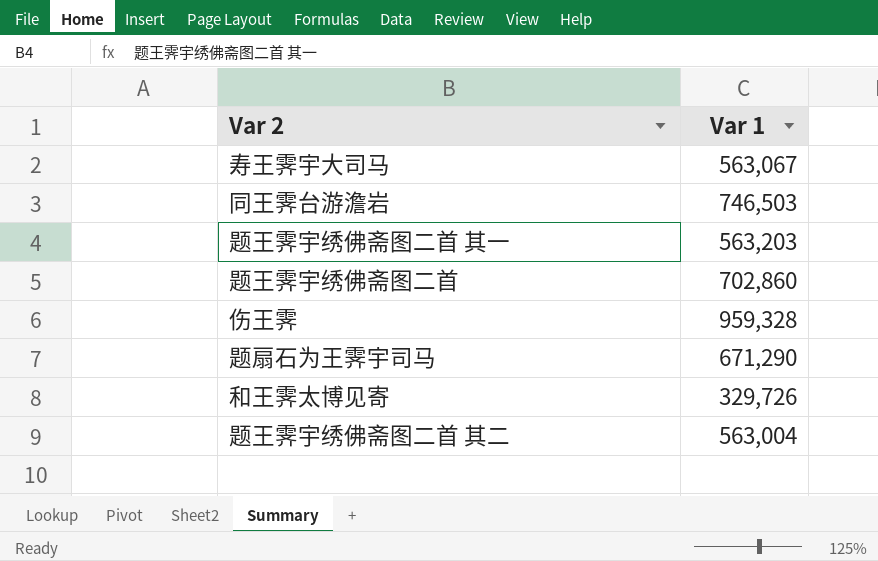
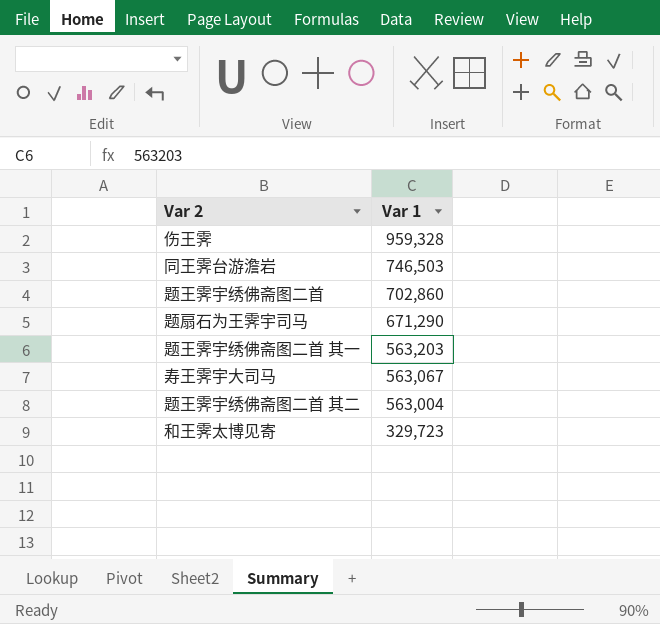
row order: none -> Var 1 descending
和王霁太博见寄 | Var 1: 329,726 -> 329,723

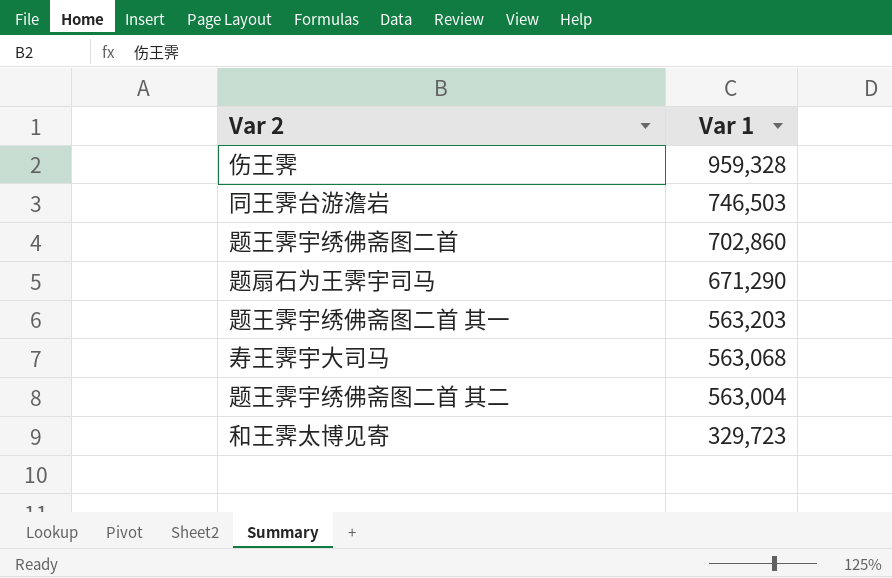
寿王霁宇大司马 | Var 1: 563,067 -> 563,068

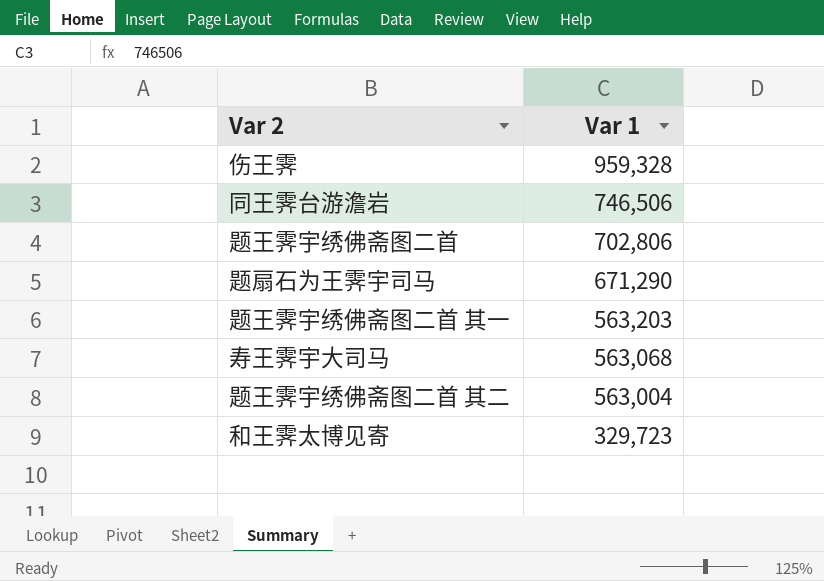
同王霁台游澹岩 | Var 1: 746,503 -> 746,506
题王霁宇绣佛斋图二首 | Var 1: 702,860 -> 702,806

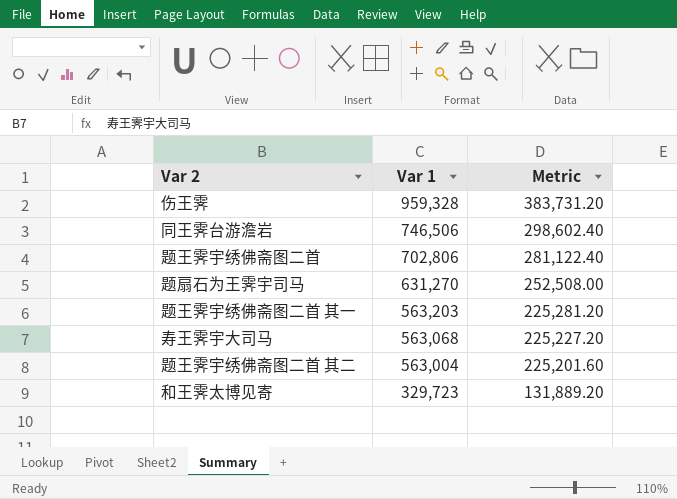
column Metric | formula: none -> [Var 1] * 0.4
题扇石为王霁宇司马 | Var 1: 671,290 -> 631,270

